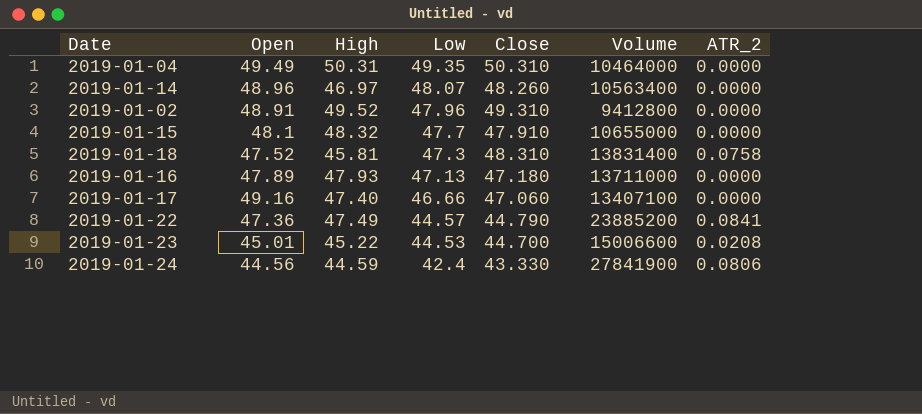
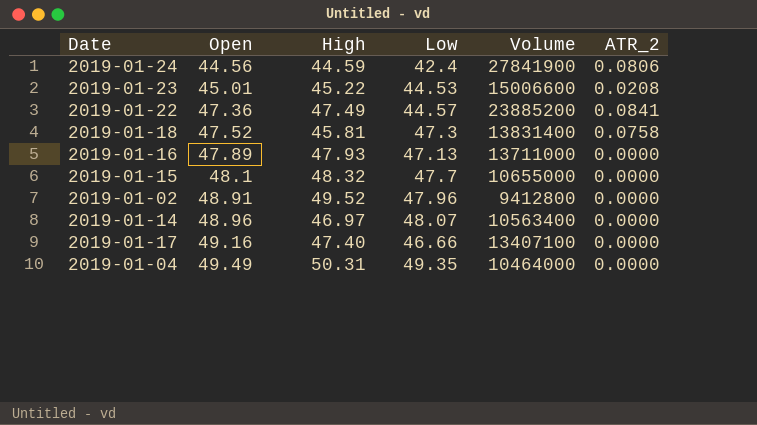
row order: Low descending -> Open ascending
column Close | position: 5 -> none

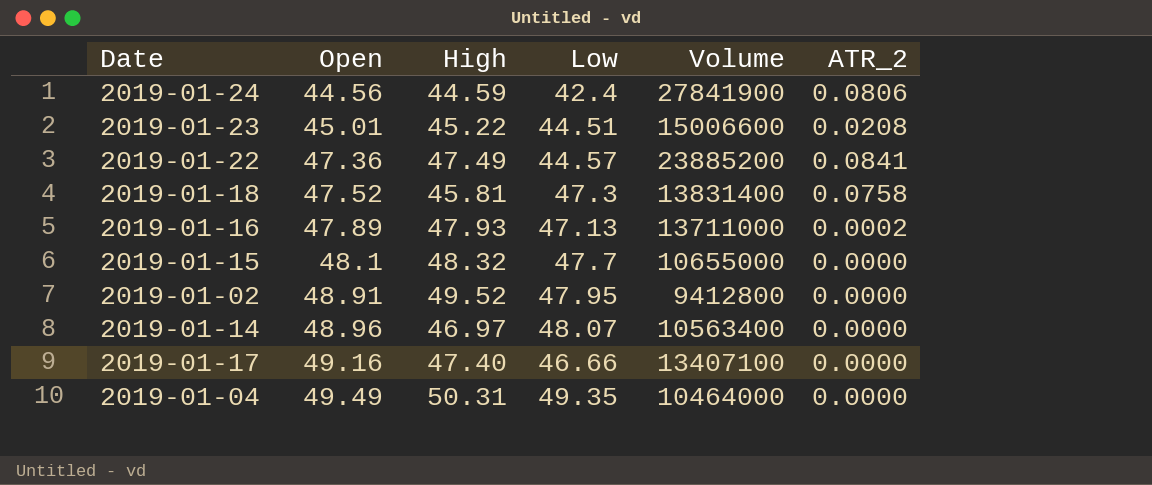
2019-01-23 | Low: 44.53 -> 44.51
2019-01-16 | ATR_2: 0.0000 -> 0.0002
2019-01-02 | Low: 47.96 -> 47.95

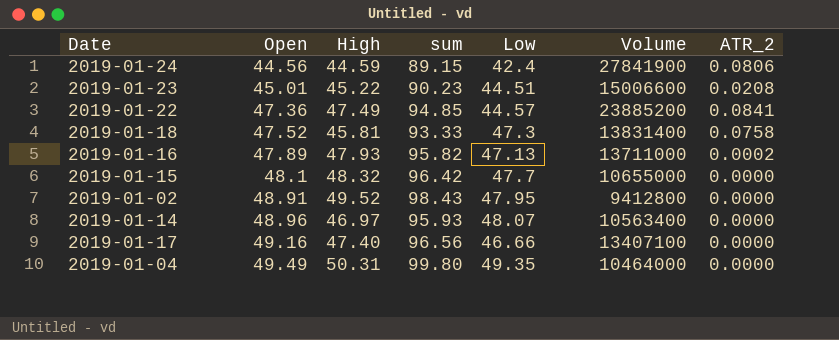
column sum | formula: none -> [Open] + [High]

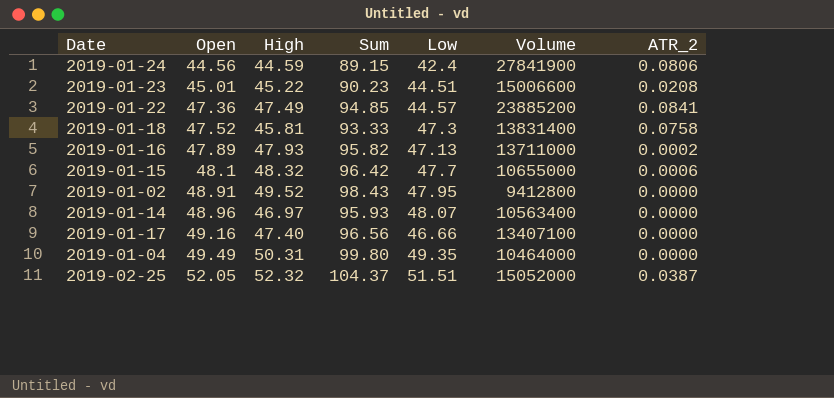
column name: sum -> Sum
2019-01-15 | ATR_2: 0.0000 -> 0.0006
row 2019-02-25: none -> 52.05 | 52.32 | 104.37 | 51.51 | 15052000 | 0.0387

